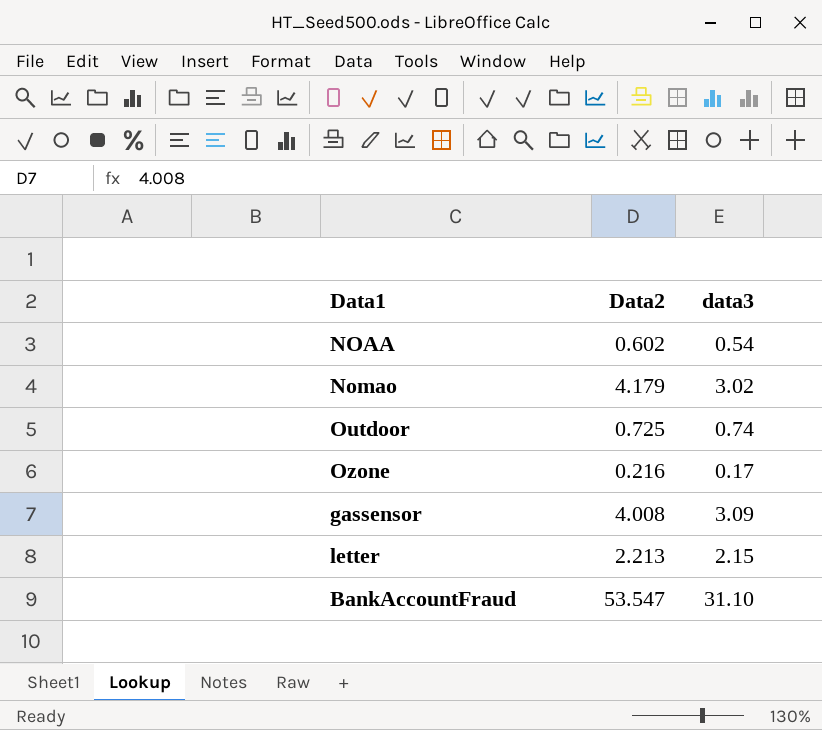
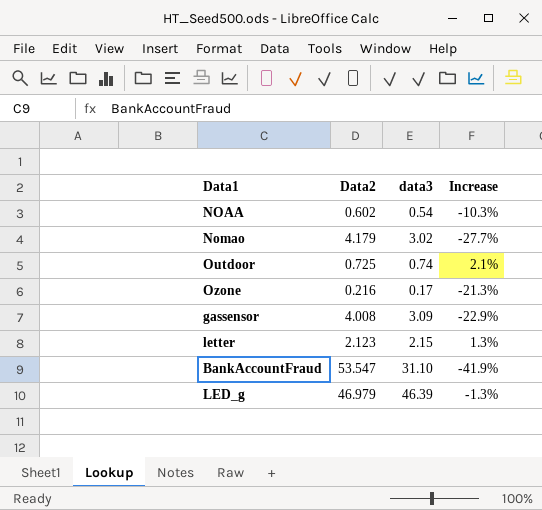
column Increase | formula: none -> ([data3] - [Data2]) / [Data2]
letter | Data2: 2.213 -> 2.123
row LED_g: none -> 46.979 | 46.39 | -1.3%

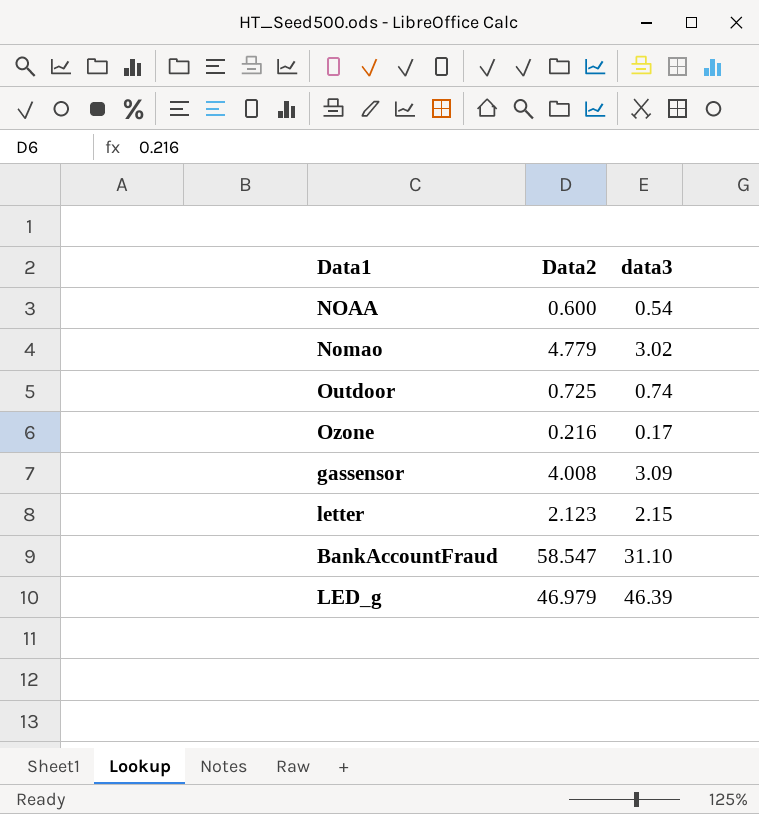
column Increase | formula: ([data3] - [Data2]) / [Data2] -> none
NOAA | Data2: 0.602 -> 0.600
Nomao | Data2: 4.179 -> 4.779
BankAccountFraud | Data2: 53.547 -> 58.547

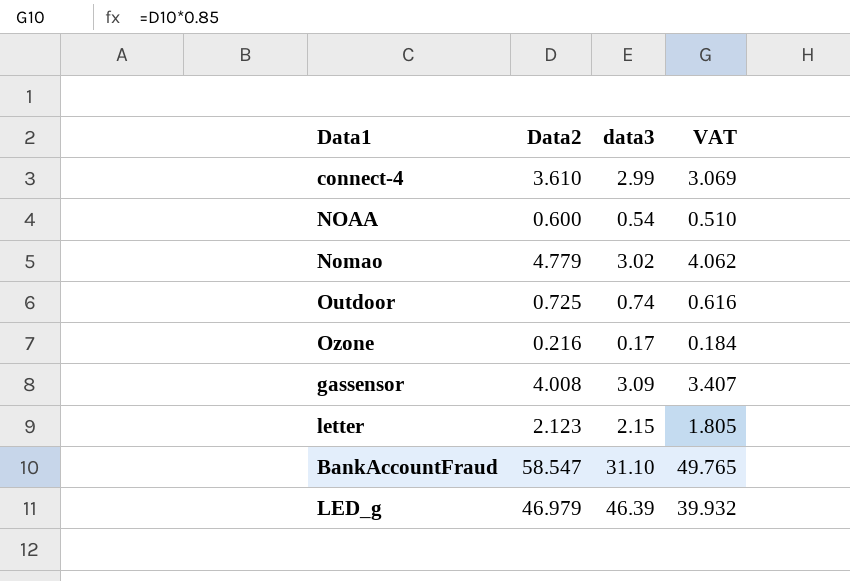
column VAT | formula: none -> [Data2] * 0.85
row connect-4: none -> 3.610 | 2.99 | 3.069

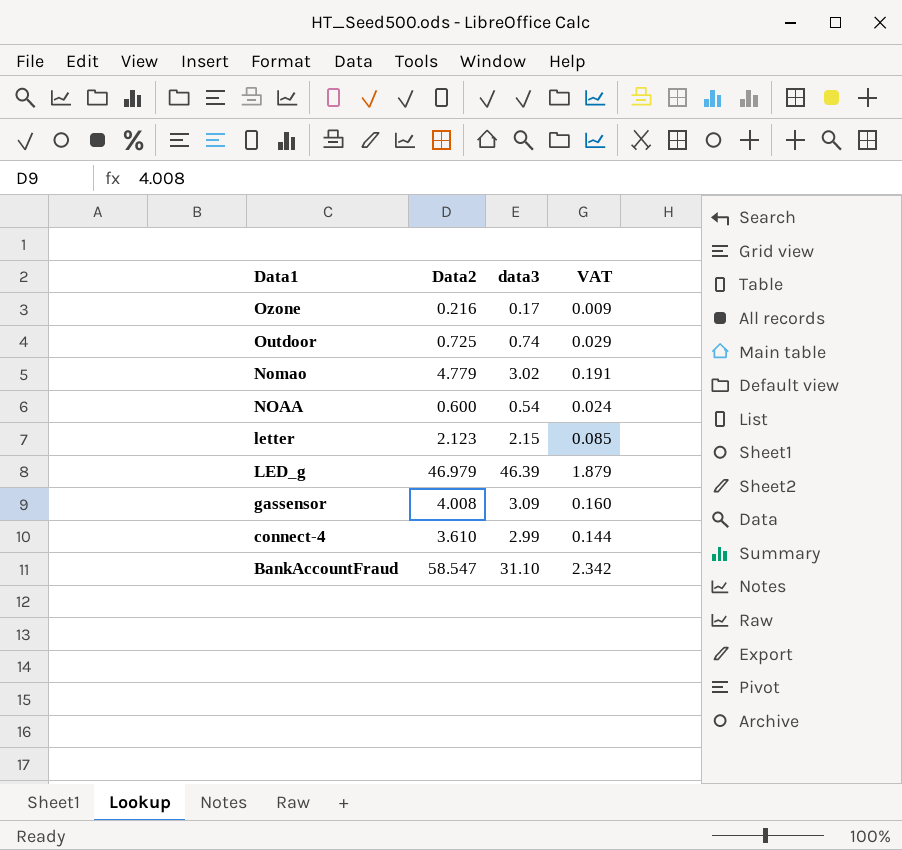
row order: none -> Data1 descending
column VAT | formula: [Data2] * 0.85 -> [Data2] * 0.04

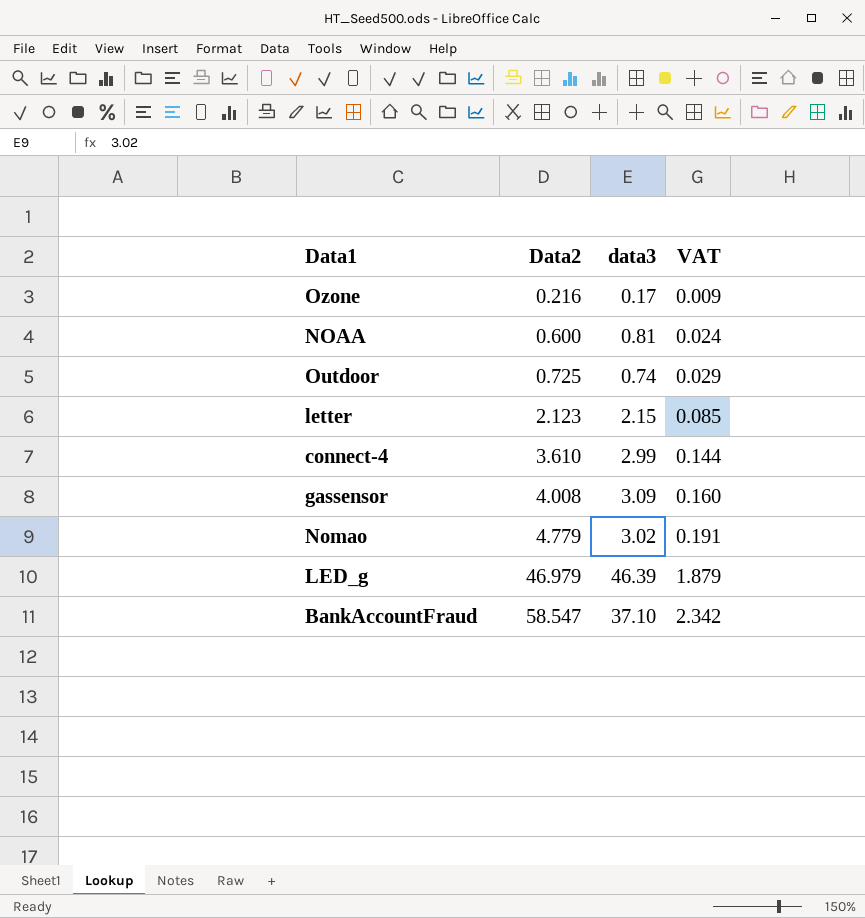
row order: Data1 descending -> Data2 ascending
NOAA | data3: 0.54 -> 0.81
BankAccountFraud | data3: 31.10 -> 37.10

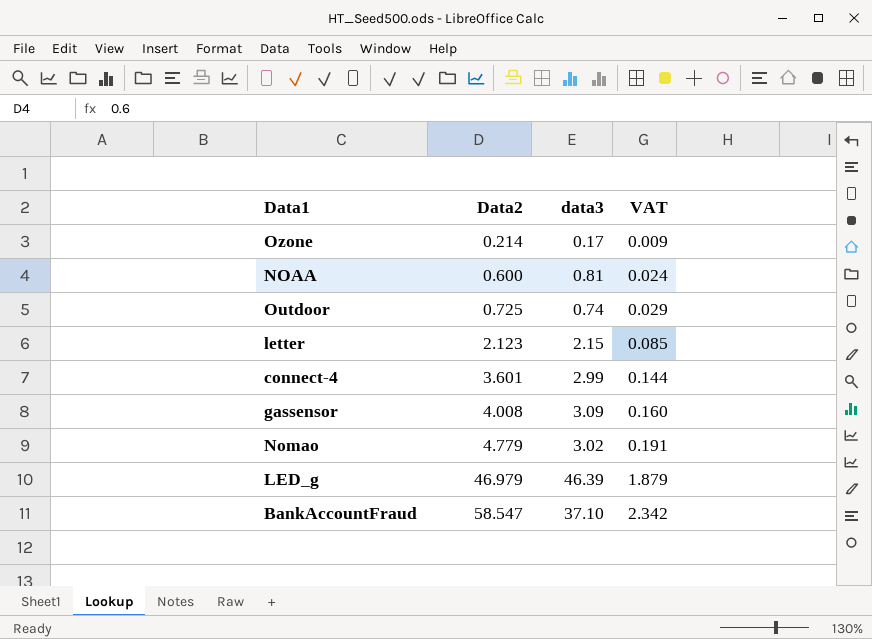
Ozone | Data2: 0.216 -> 0.214
connect-4 | Data2: 3.610 -> 3.601

